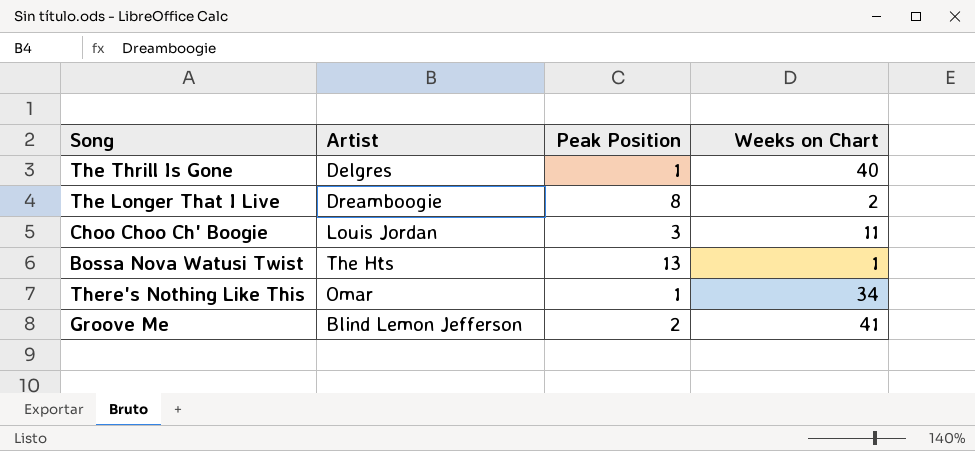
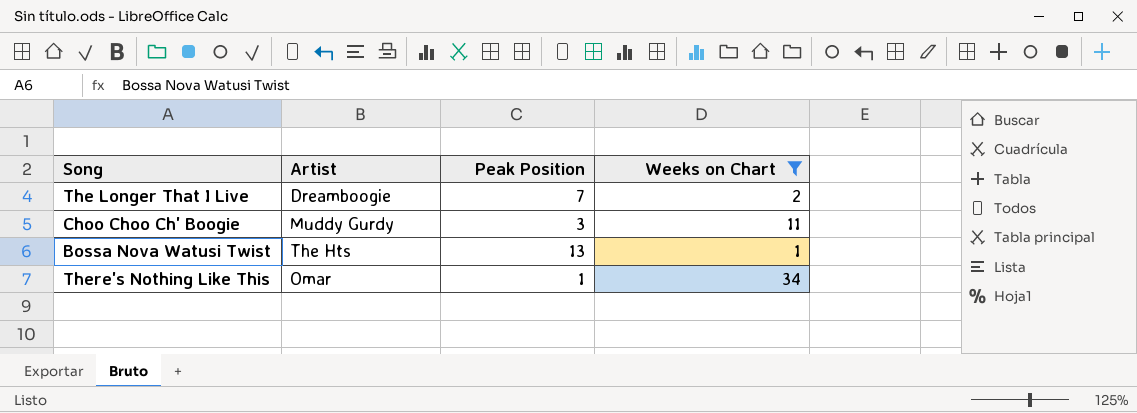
filter: none -> Weeks on Chart <= 34
The Longer That I Live | Peak Position: 8 -> 7
Choo Choo Ch' Boogie | Artist: Louis Jordan -> Muddy Gurdy

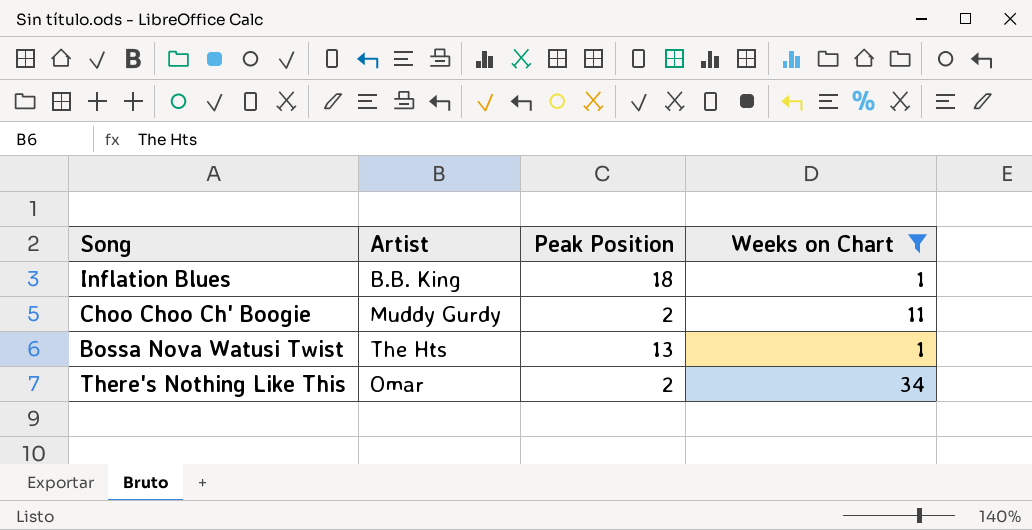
row The Longer That I Live: Dreamboogie | 7 | 2 -> none
row Inflation Blues: none -> B.B. King | 18 | 1
Choo Choo Ch' Boogie | Peak Position: 3 -> 2
There's Nothing Like This | Peak Position: 1 -> 2

